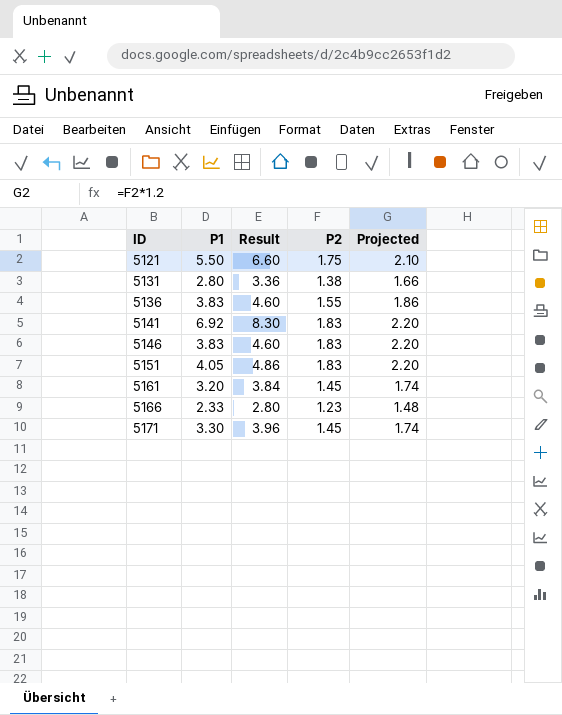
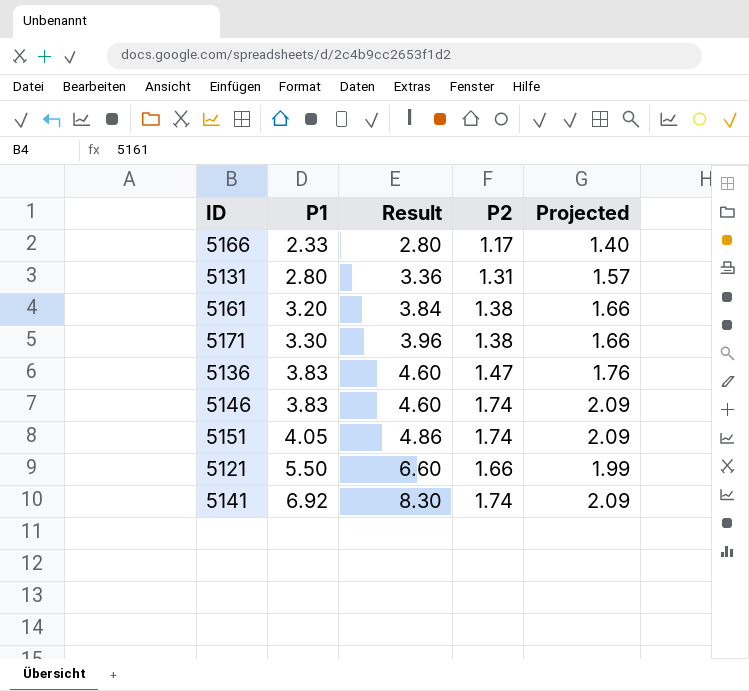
row order: ID ascending -> P1 ascending
5166 | P2: 1.23 -> 1.17
5166 | Projected: 1.48 -> 1.40
5131 | P2: 1.38 -> 1.31
5131 | Projected: 1.66 -> 1.57
5161 | P2: 1.45 -> 1.38
5161 | Projected: 1.74 -> 1.66
5171 | P2: 1.45 -> 1.38
5171 | Projected: 1.74 -> 1.66
5136 | P2: 1.55 -> 1.47
5136 | Projected: 1.86 -> 1.76
5146 | P2: 1.83 -> 1.74
5146 | Projected: 2.20 -> 2.09
5151 | P2: 1.83 -> 1.74
5151 | Projected: 2.20 -> 2.09
5121 | P2: 1.75 -> 1.66
5121 | Projected: 2.10 -> 1.99
5141 | P2: 1.83 -> 1.74
5141 | Projected: 2.20 -> 2.09

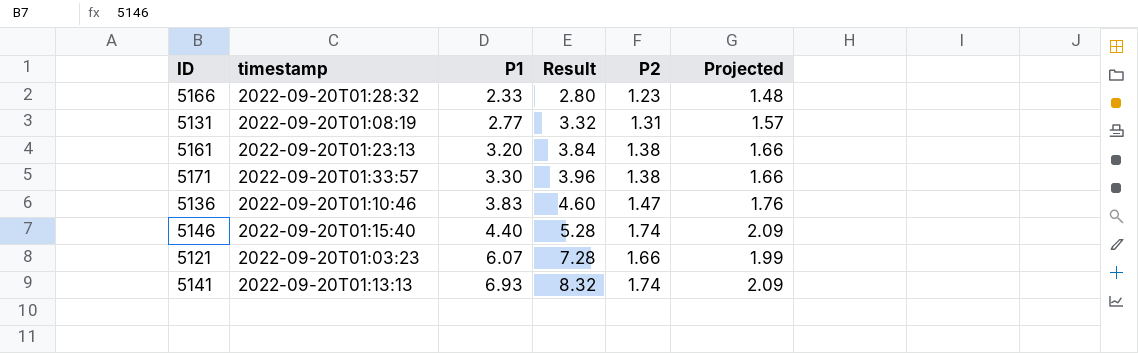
column timestamp | position: none -> 2
row 5151: 4.05 | 4.86 | 1.74 | 2.09 -> none
5166 | P2: 1.17 -> 1.23
5166 | Projected: 1.40 -> 1.48
5131 | P1: 2.80 -> 2.77
5131 | Result: 3.36 -> 3.32
5146 | P1: 3.83 -> 4.40
5146 | Result: 4.60 -> 5.28
5121 | P1: 5.50 -> 6.07
5121 | Result: 6.60 -> 7.28
5141 | P1: 6.92 -> 6.93
5141 | Result: 8.30 -> 8.32

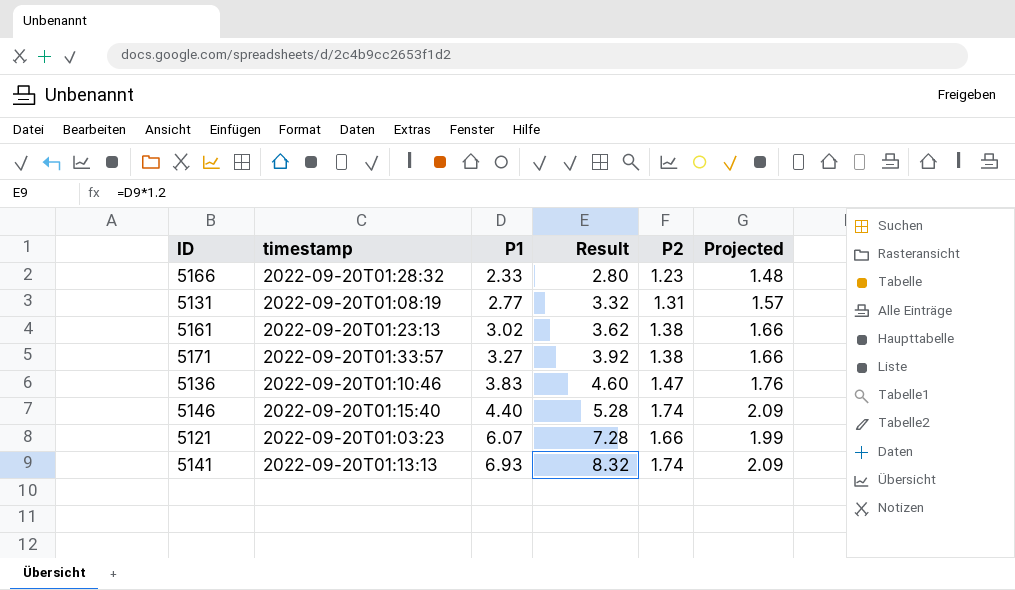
5161 | P1: 3.20 -> 3.02
5161 | Result: 3.84 -> 3.62
5171 | P1: 3.30 -> 3.27
5171 | Result: 3.96 -> 3.92

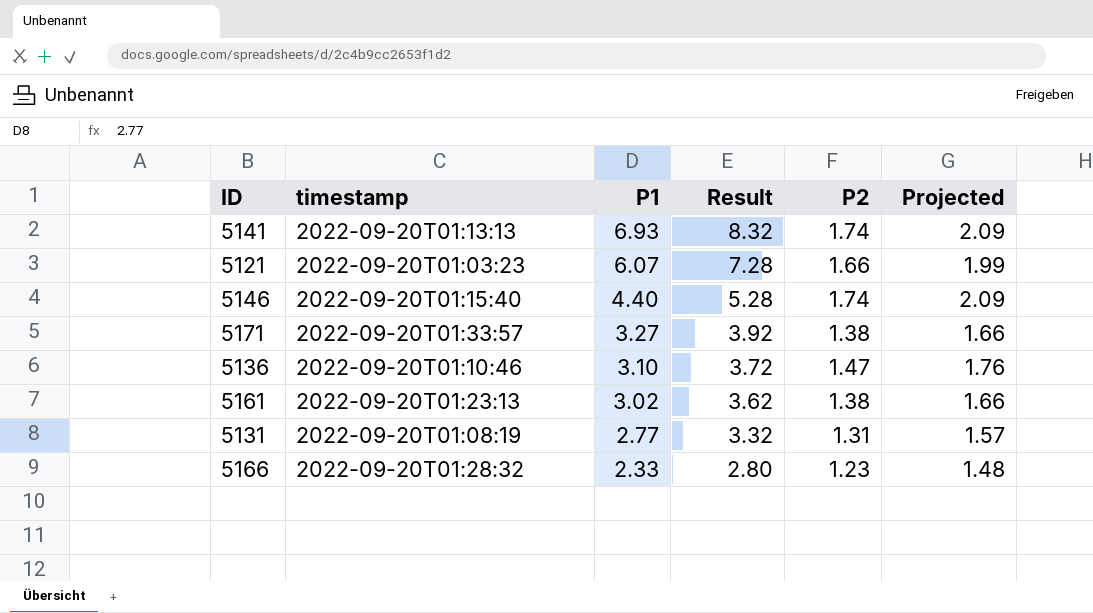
row order: P1 ascending -> P1 descending
5136 | P1: 3.83 -> 3.10
5136 | Result: 4.60 -> 3.72

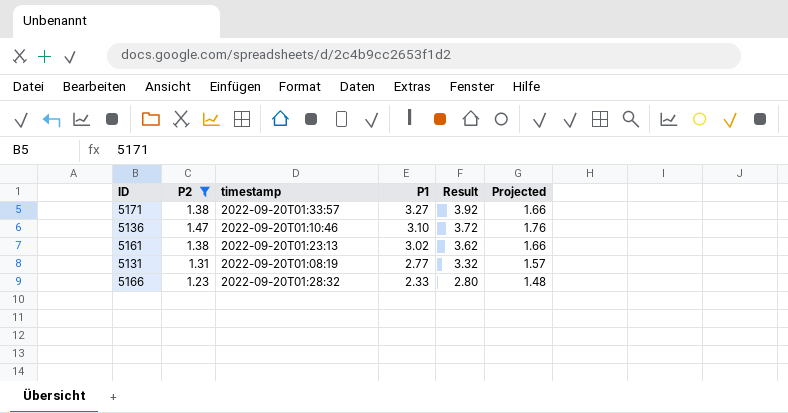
filter: none -> P2 <= 1.47
column P2 | position: 5 -> 2

